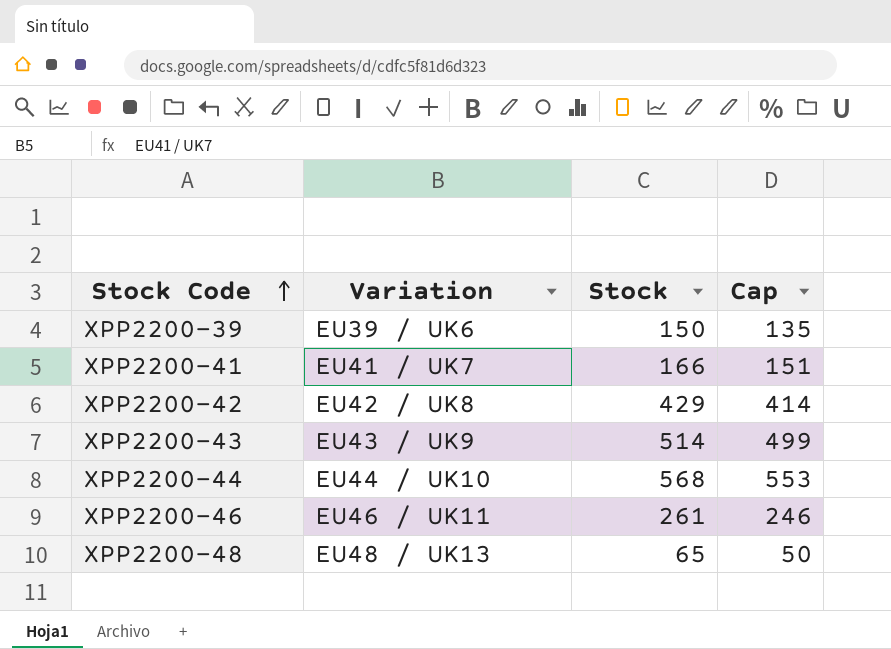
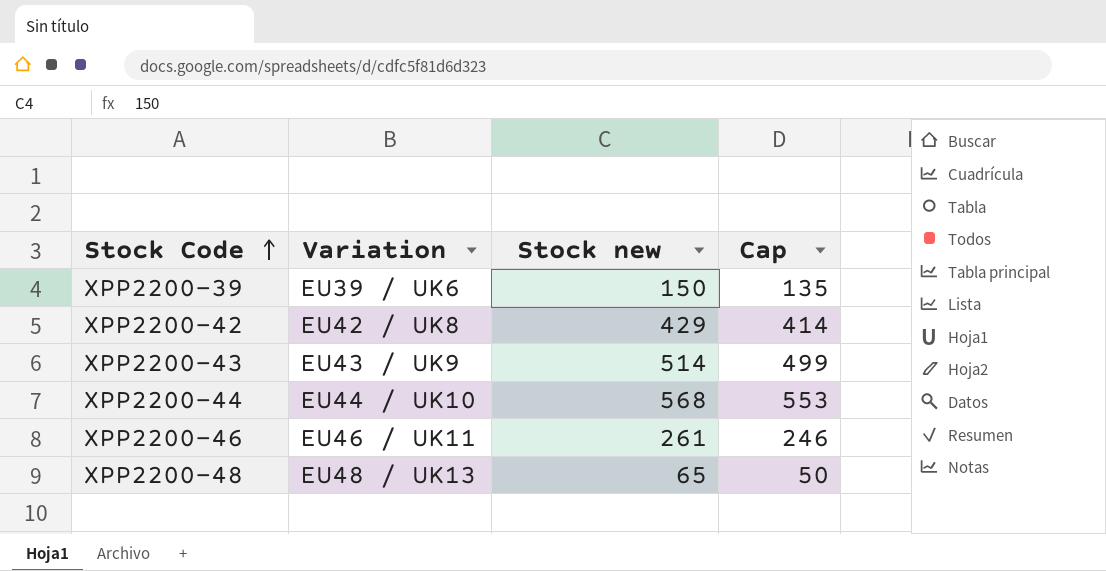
column name: Stock -> Stock new
row XPP2200-41: EU41 / UK7 | 166 | 151 -> none

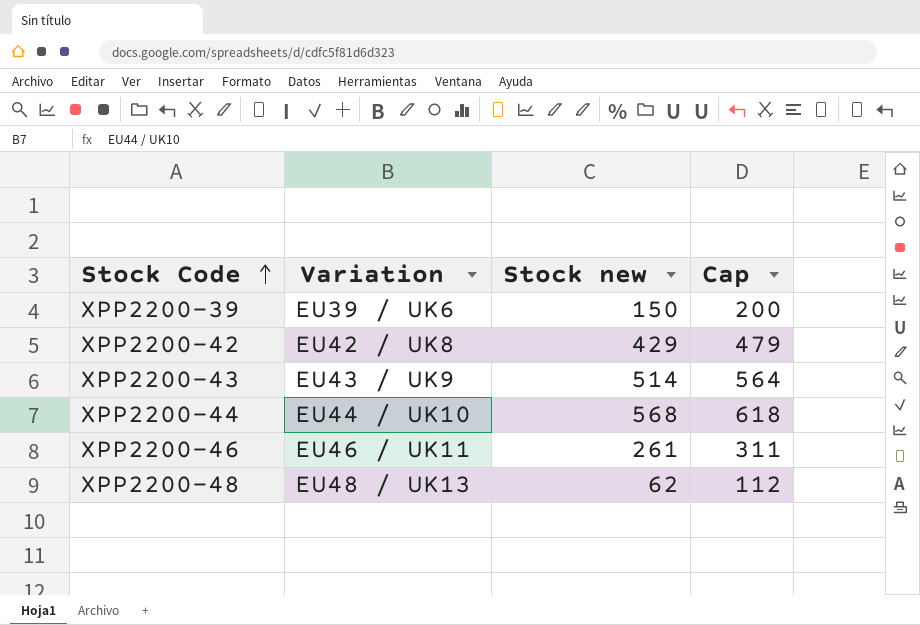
column Cap | formula: [Stock new] - 15 -> [Stock new] + 50
XPP2200-48 | Stock new: 65 -> 62

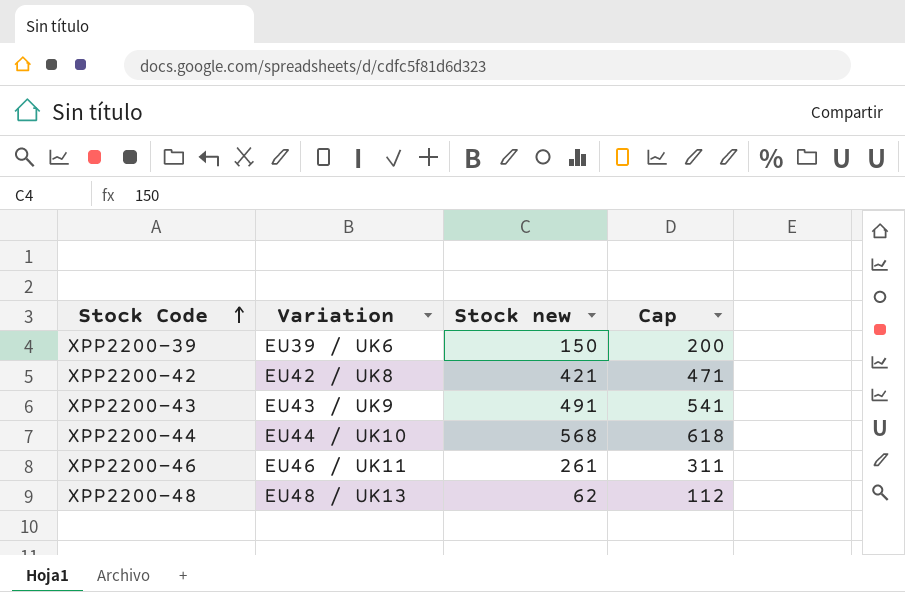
XPP2200-42 | Stock new: 429 -> 421
XPP2200-42 | Cap: 479 -> 471
XPP2200-43 | Stock new: 514 -> 491
XPP2200-43 | Cap: 564 -> 541

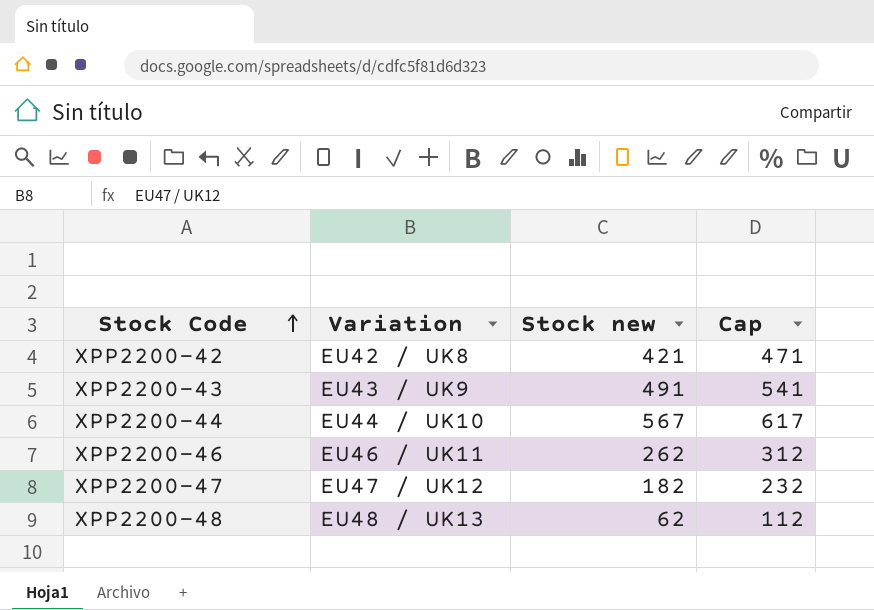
row XPP2200-39: EU39 / UK6 | 150 | 200 -> none
XPP2200-44 | Stock new: 568 -> 567
XPP2200-44 | Cap: 618 -> 617
XPP2200-46 | Stock new: 261 -> 262
XPP2200-46 | Cap: 311 -> 312
row XPP2200-47: none -> EU47 / UK12 | 182 | 232

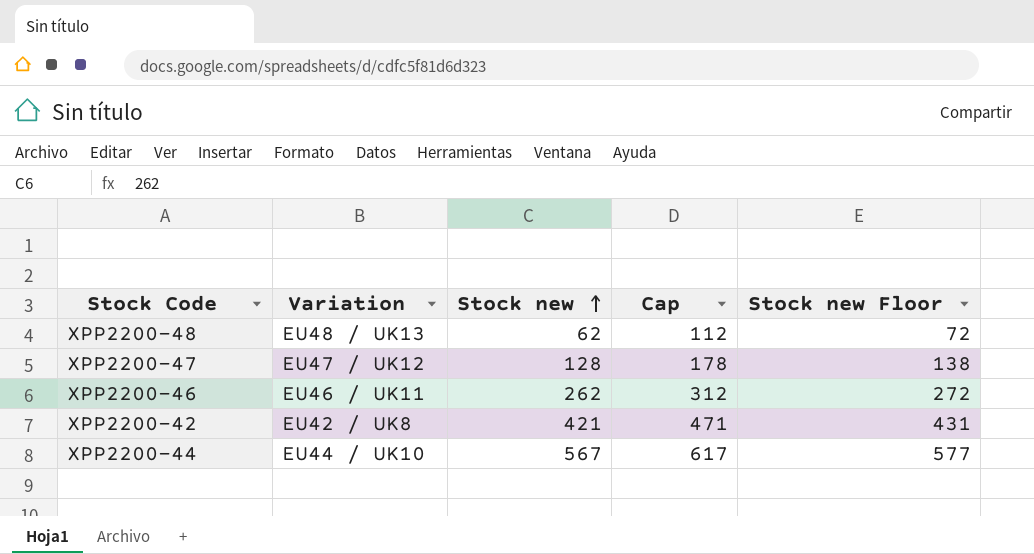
row order: Stock Code ascending -> Stock new ascending
column Stock new Floor | formula: none -> [Stock new] + 10
row XPP2200-43: EU43 / UK9 | 491 | 541 -> none
XPP2200-47 | Stock new: 182 -> 128
XPP2200-47 | Cap: 232 -> 178

